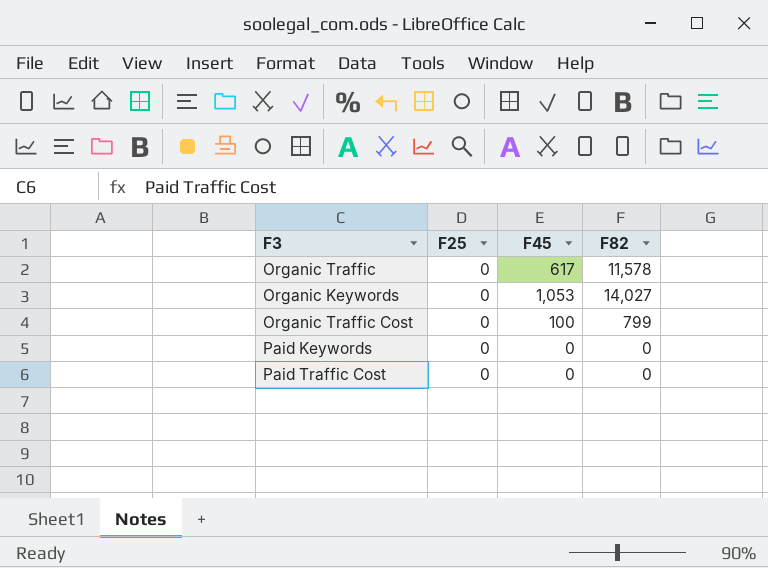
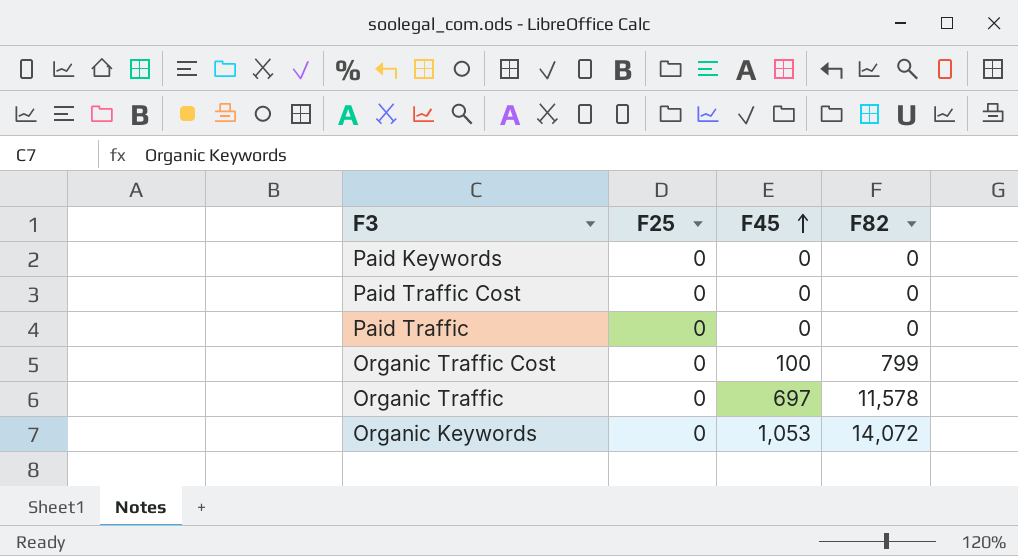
row order: none -> F45 ascending
row Paid Traffic: none -> 0 | 0 | 0
Organic Traffic | F45: 617 -> 697
Organic Keywords | F82: 14,027 -> 14,072

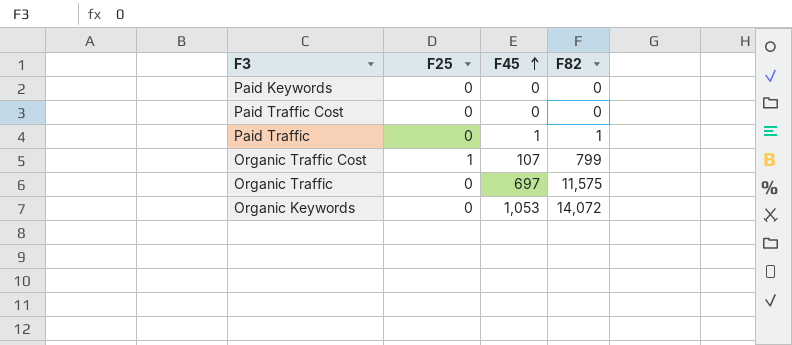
Paid Traffic | F45: 0 -> 1
Paid Traffic | F82: 0 -> 1
Organic Traffic Cost | F25: 0 -> 1
Organic Traffic Cost | F45: 100 -> 107
Organic Traffic | F82: 11,578 -> 11,575

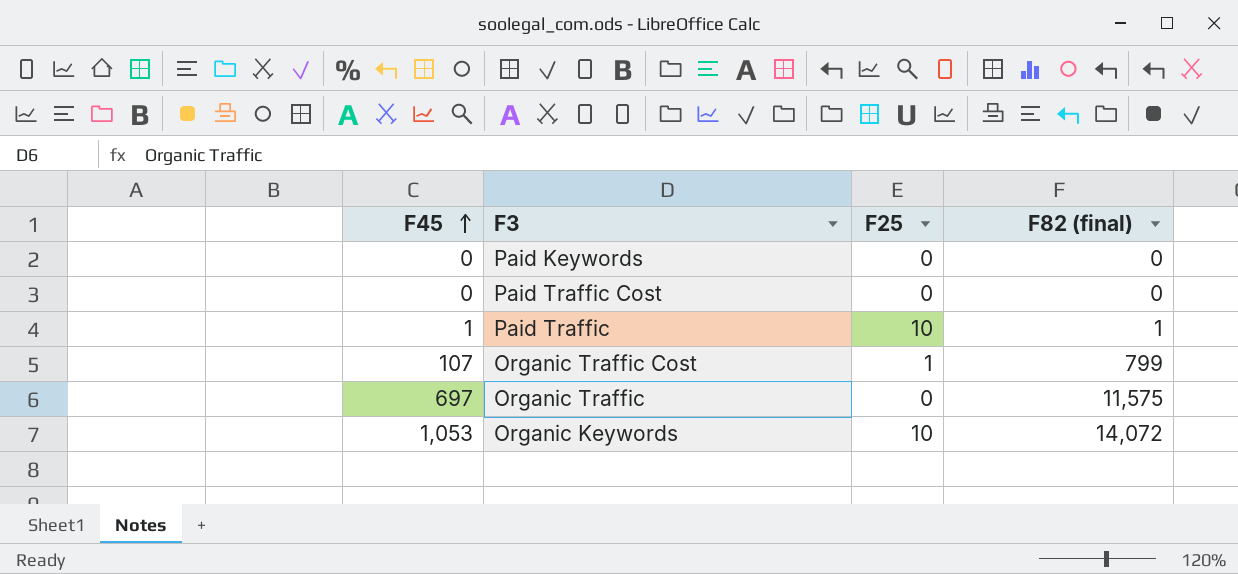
column F45 | position: 3 -> 1
column name: F82 -> F82 (final)
Paid Traffic | F25: 0 -> 10
Organic Keywords | F25: 0 -> 10

